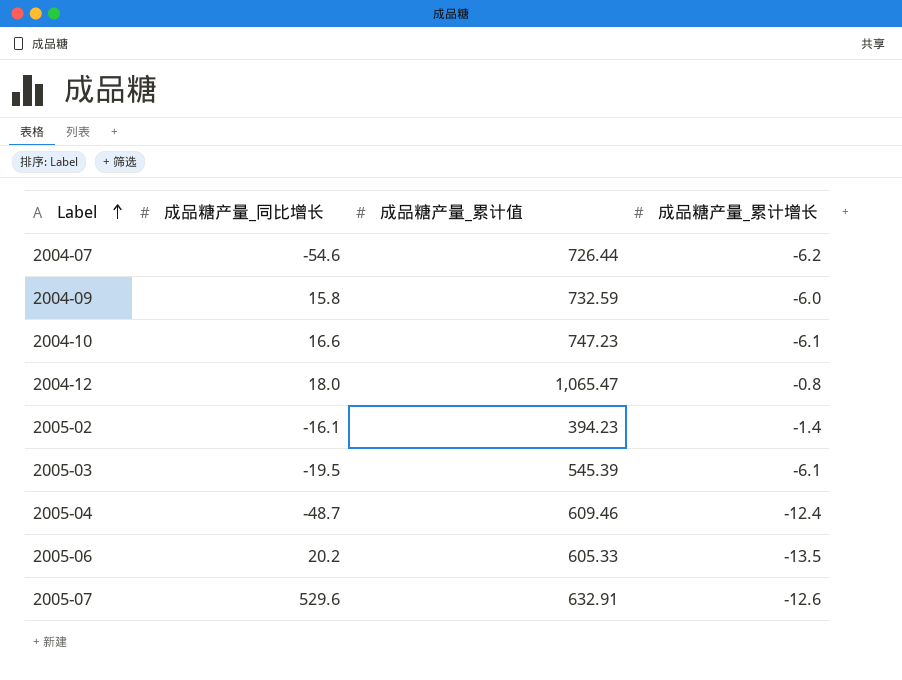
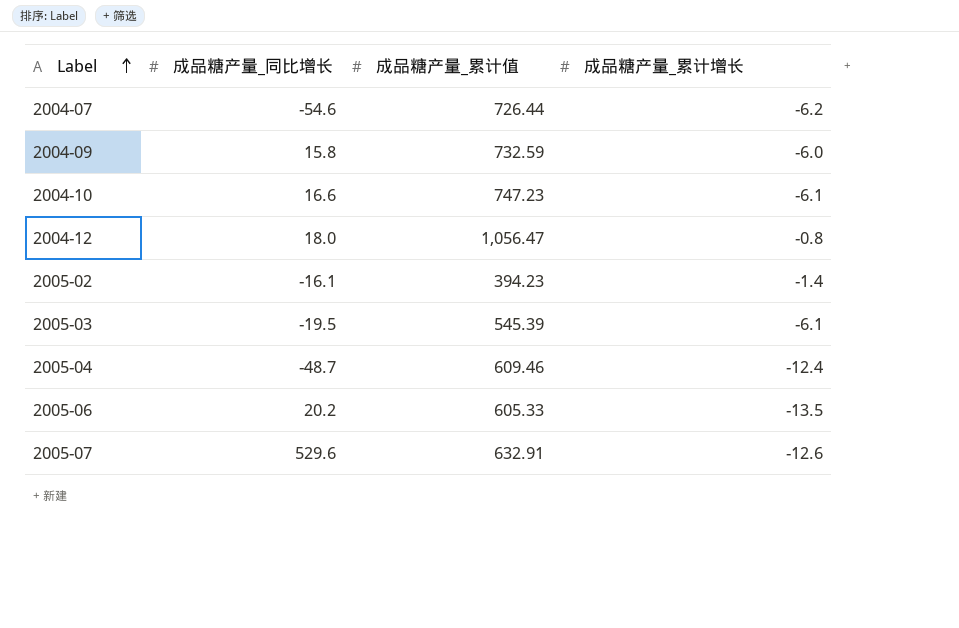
2004-12 | 成品糖产量_累计值: 1,065.47 -> 1,056.47

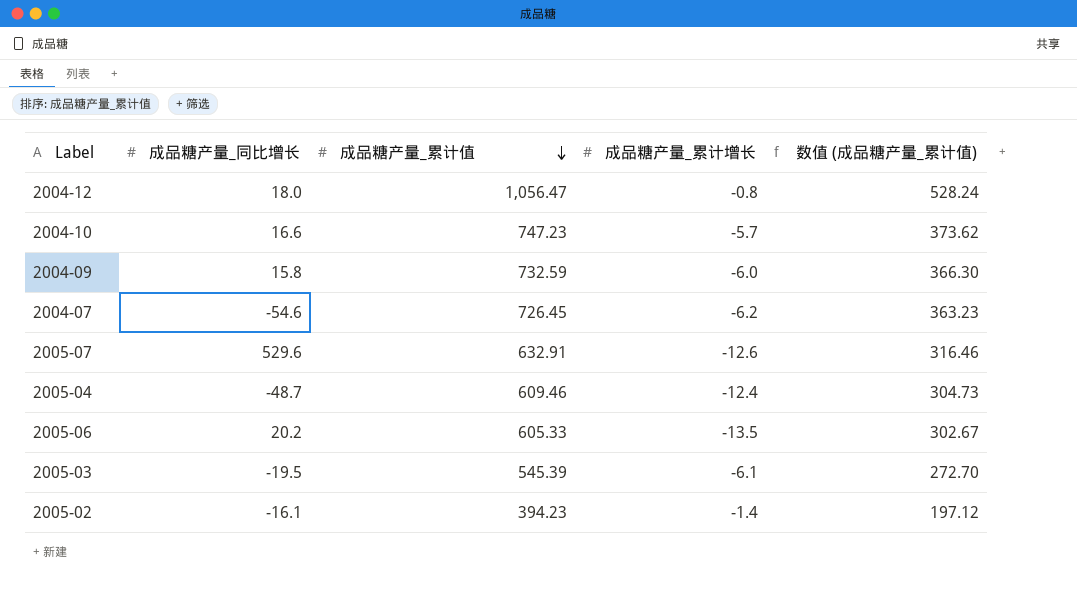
row order: Label ascending -> 成品糖产量_累计值 descending
column 数值 (成品糖产量_累计值) | formula: none -> [成品糖产量_累计值] * 0.5
2004-10 | 成品糖产量_累计增长: -6.1 -> -5.7
2004-07 | 成品糖产量_累计值: 726.44 -> 726.45

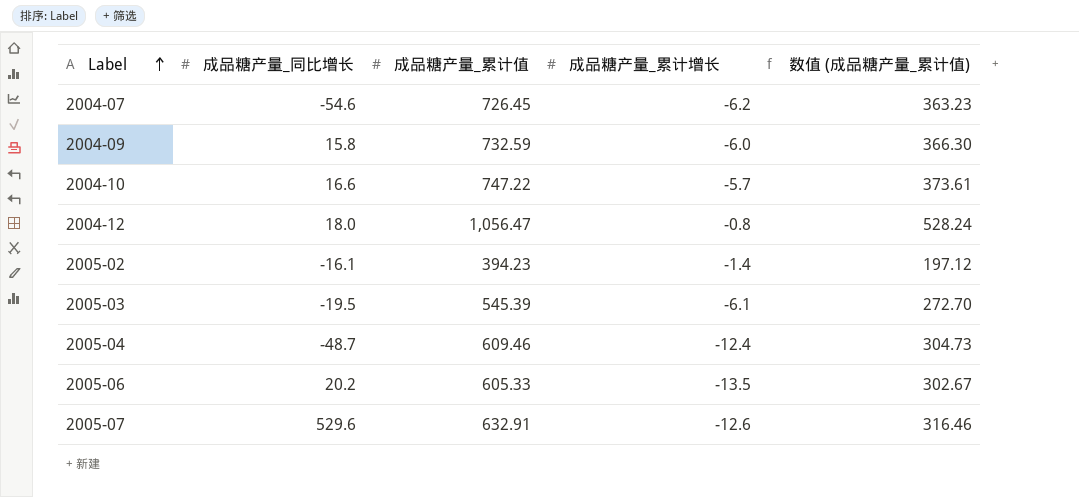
row order: 成品糖产量_累计值 descending -> Label ascending
2004-10 | 成品糖产量_累计值: 747.23 -> 747.22
2004-10 | 数值 (成品糖产量_累计值): 373.62 -> 373.61

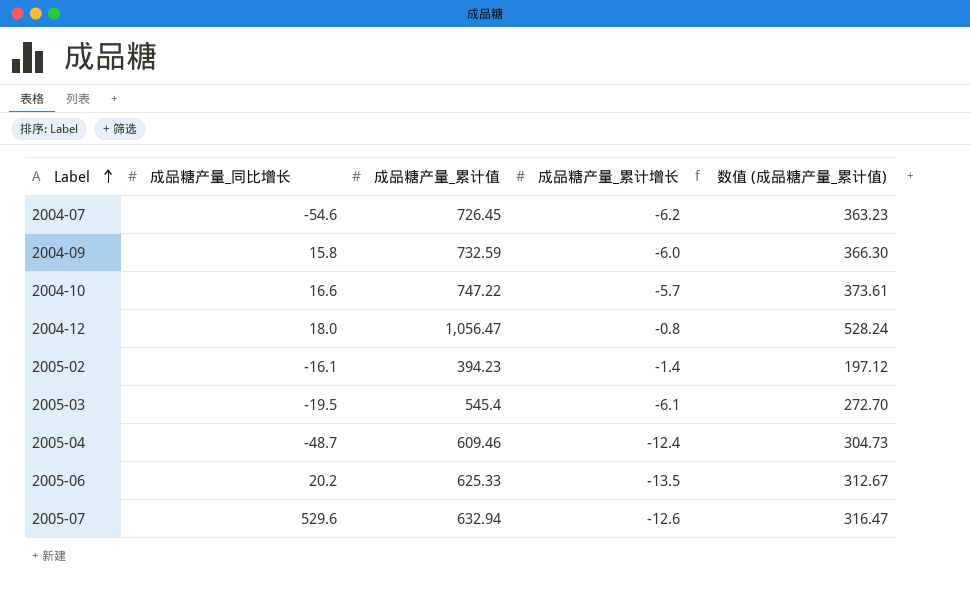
2005-03 | 成品糖产量_累计值: 545.39 -> 545.4
2005-06 | 成品糖产量_累计值: 605.33 -> 625.33
2005-06 | 数值 (成品糖产量_累计值): 302.67 -> 312.67
2005-07 | 成品糖产量_累计值: 632.91 -> 632.94
2005-07 | 数值 (成品糖产量_累计值): 316.46 -> 316.47

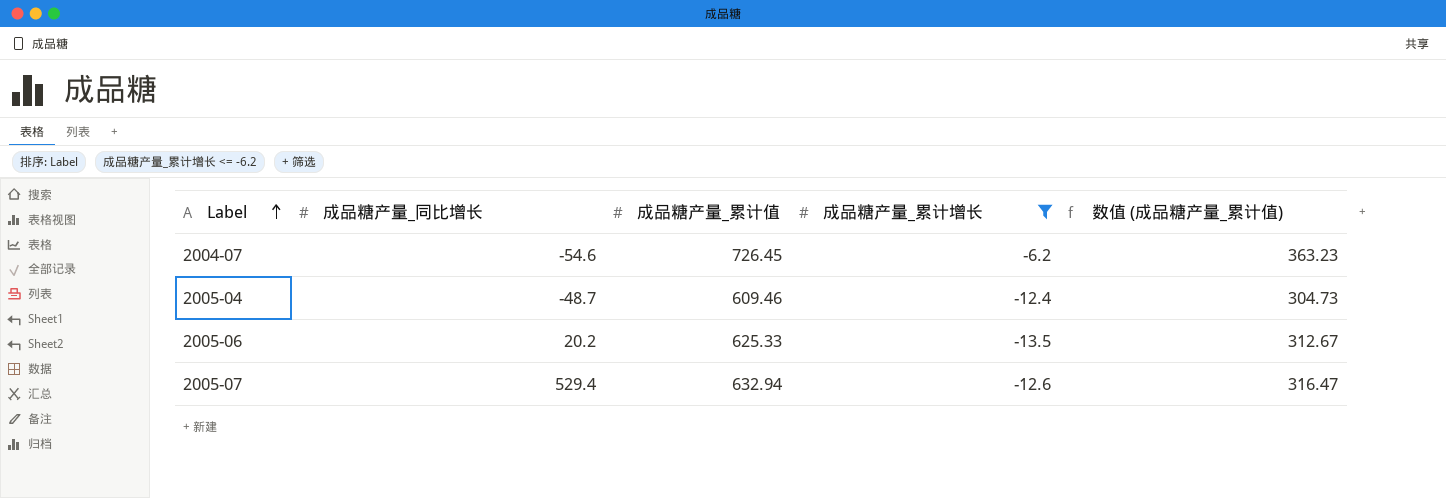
filter: none -> 成品糖产量_累计增长 <= -6.2
2005-07 | 成品糖产量_同比增长: 529.6 -> 529.4

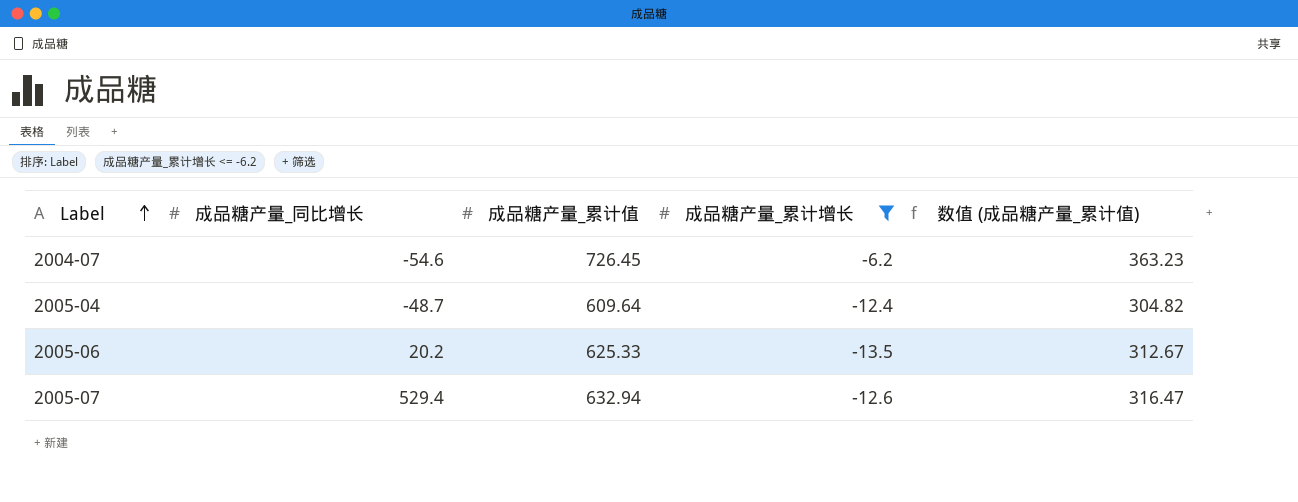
2005-04 | 成品糖产量_累计值: 609.46 -> 609.64
2005-04 | 数值 (成品糖产量_累计值): 304.73 -> 304.82

